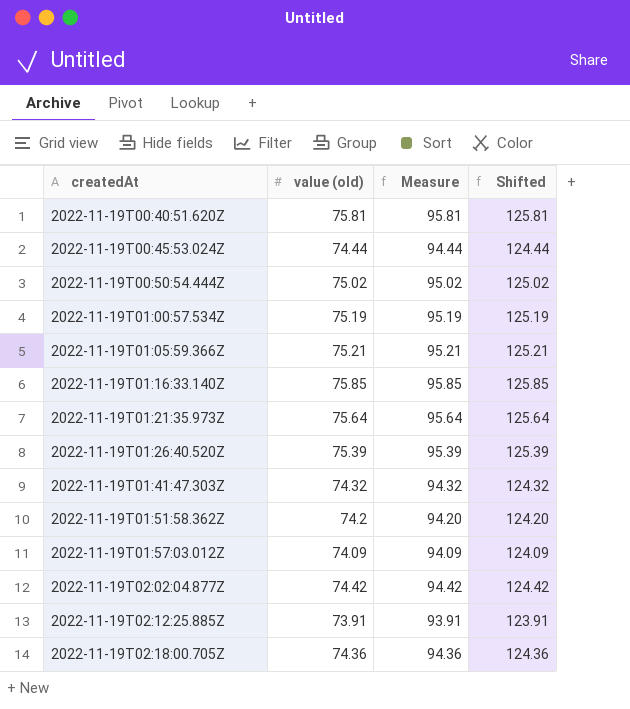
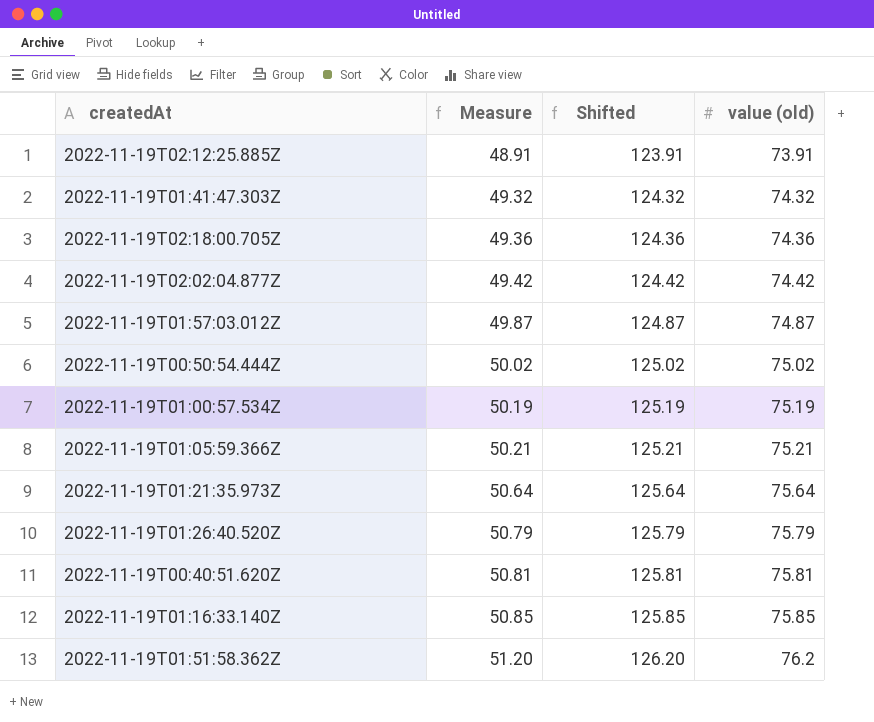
row order: createdAt ascending -> Measure ascending
column Measure | formula: [value (old)] + 20 -> [value (old)] - 25
column value (old) | position: 2 -> 4
row 2022-11-19T00:45:53.024Z: 74.44 | 94.44 | 124.44 -> none
2022-11-19T01:57:03.012Z | Shifted: 124.09 -> 124.87
2022-11-19T01:57:03.012Z | value (old): 74.09 -> 74.87
2022-11-19T01:26:40.520Z | Shifted: 125.39 -> 125.79
2022-11-19T01:26:40.520Z | value (old): 75.39 -> 75.79
2022-11-19T01:51:58.362Z | Shifted: 124.20 -> 126.20
2022-11-19T01:51:58.362Z | value (old): 74.2 -> 76.2

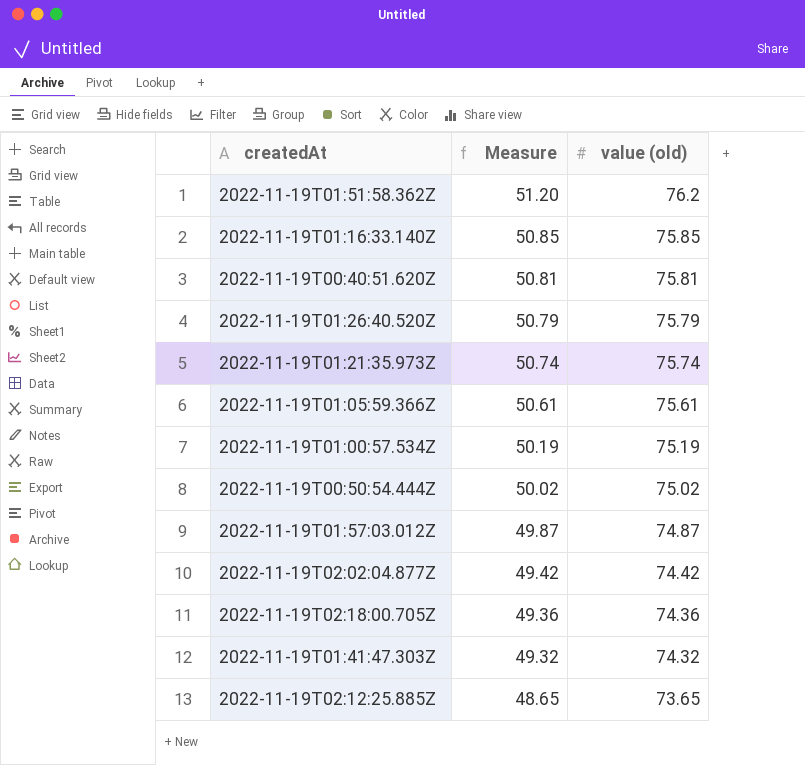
row order: Measure ascending -> Measure descending
column Shifted | formula: [value (old)] + 50 -> none
2022-11-19T01:21:35.973Z | Measure: 50.64 -> 50.74
2022-11-19T01:21:35.973Z | value (old): 75.64 -> 75.74
2022-11-19T01:05:59.366Z | Measure: 50.21 -> 50.61
2022-11-19T01:05:59.366Z | value (old): 75.21 -> 75.61
2022-11-19T02:12:25.885Z | Measure: 48.91 -> 48.65
2022-11-19T02:12:25.885Z | value (old): 73.91 -> 73.65

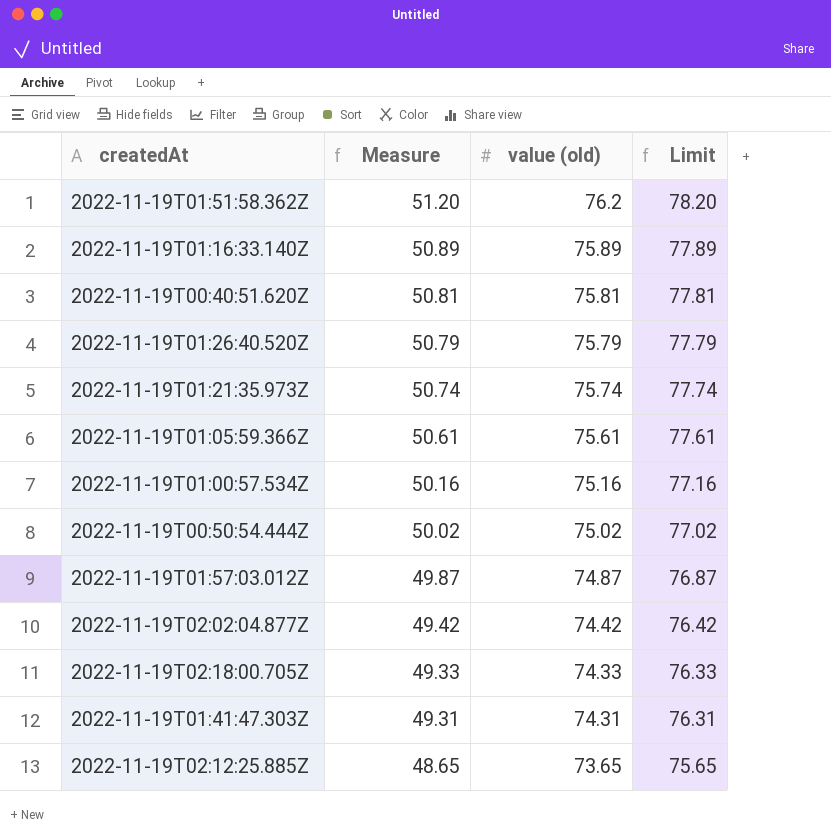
column Limit | formula: none -> [value (old)] + 2
2022-11-19T01:16:33.140Z | Measure: 50.85 -> 50.89
2022-11-19T01:16:33.140Z | value (old): 75.85 -> 75.89
2022-11-19T01:00:57.534Z | Measure: 50.19 -> 50.16
2022-11-19T01:00:57.534Z | value (old): 75.19 -> 75.16
2022-11-19T02:18:00.705Z | Measure: 49.36 -> 49.33
2022-11-19T02:18:00.705Z | value (old): 74.36 -> 74.33
2022-11-19T01:41:47.303Z | Measure: 49.32 -> 49.31
2022-11-19T01:41:47.303Z | value (old): 74.32 -> 74.31

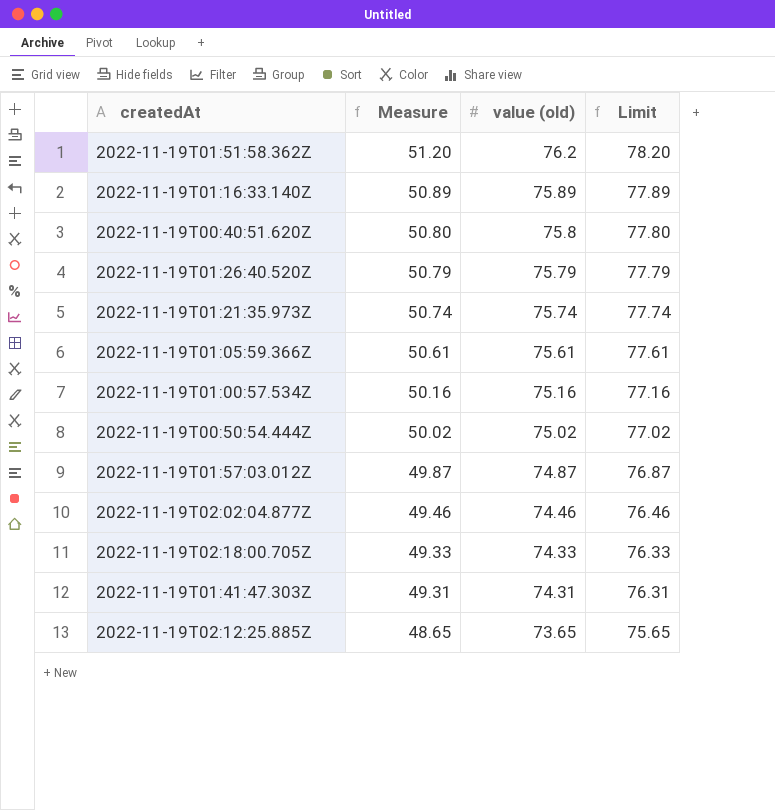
2022-11-19T00:40:51.620Z | Measure: 50.81 -> 50.80
2022-11-19T00:40:51.620Z | value (old): 75.81 -> 75.8
2022-11-19T00:40:51.620Z | Limit: 77.81 -> 77.80
2022-11-19T02:02:04.877Z | Measure: 49.42 -> 49.46
2022-11-19T02:02:04.877Z | value (old): 74.42 -> 74.46
2022-11-19T02:02:04.877Z | Limit: 76.42 -> 76.46

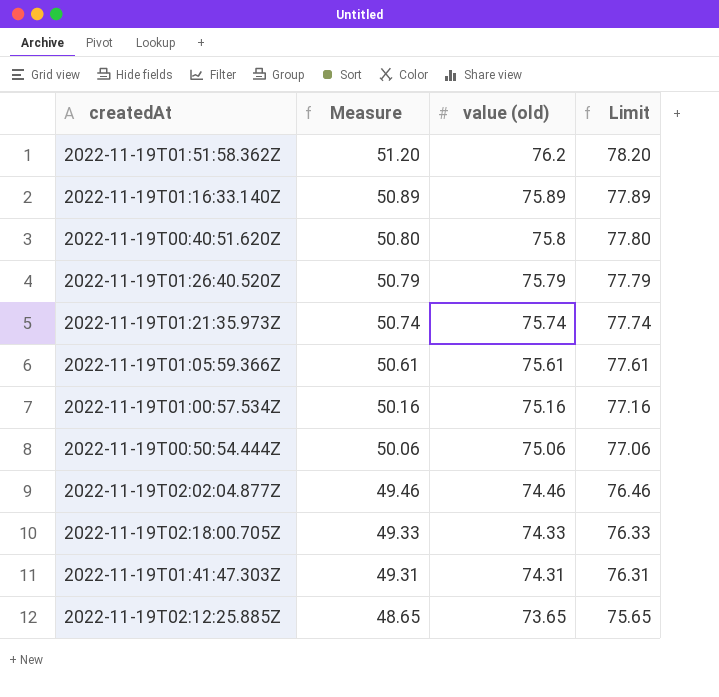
row 2022-11-19T01:57:03.012Z: 49.87 | 74.87 | 76.87 -> none
2022-11-19T00:50:54.444Z | Measure: 50.02 -> 50.06
2022-11-19T00:50:54.444Z | value (old): 75.02 -> 75.06
2022-11-19T00:50:54.444Z | Limit: 77.02 -> 77.06

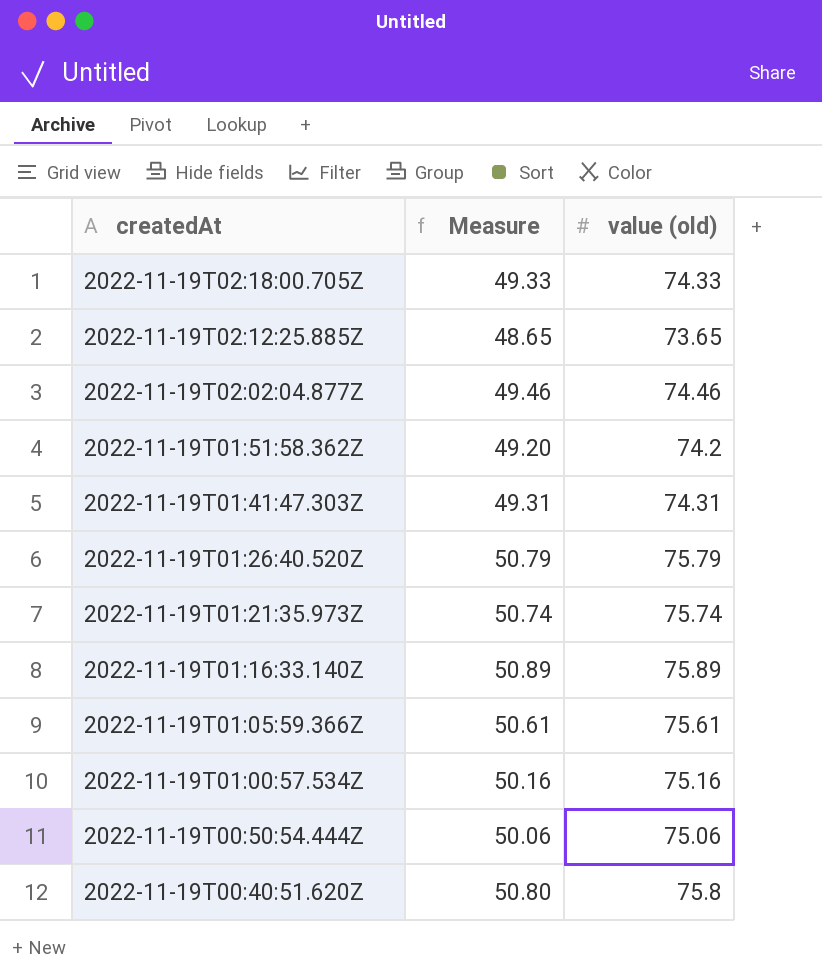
row order: Measure descending -> createdAt descending
column Limit | formula: [value (old)] + 2 -> none
2022-11-19T01:51:58.362Z | Measure: 51.20 -> 49.20
2022-11-19T01:51:58.362Z | value (old): 76.2 -> 74.2

